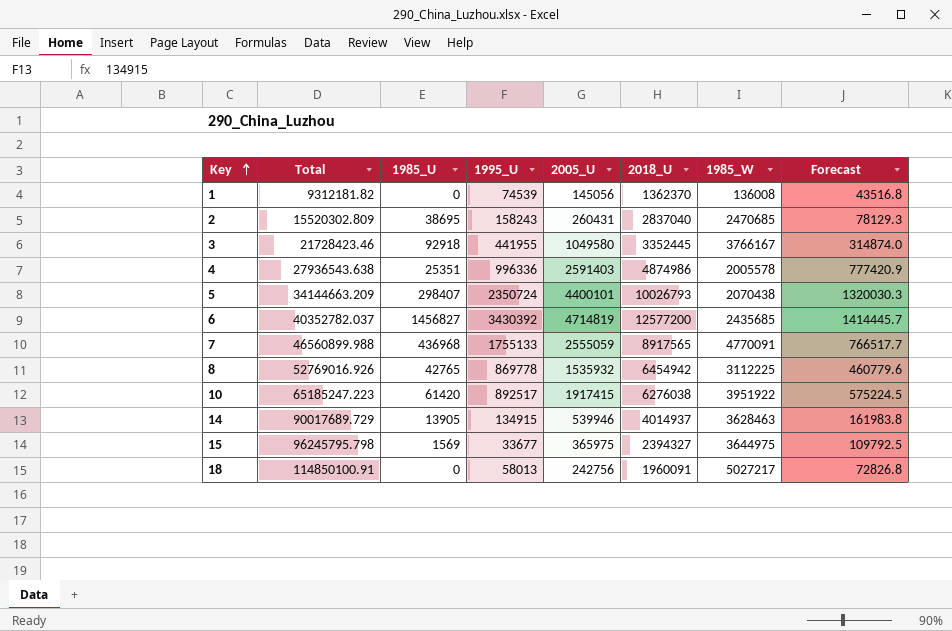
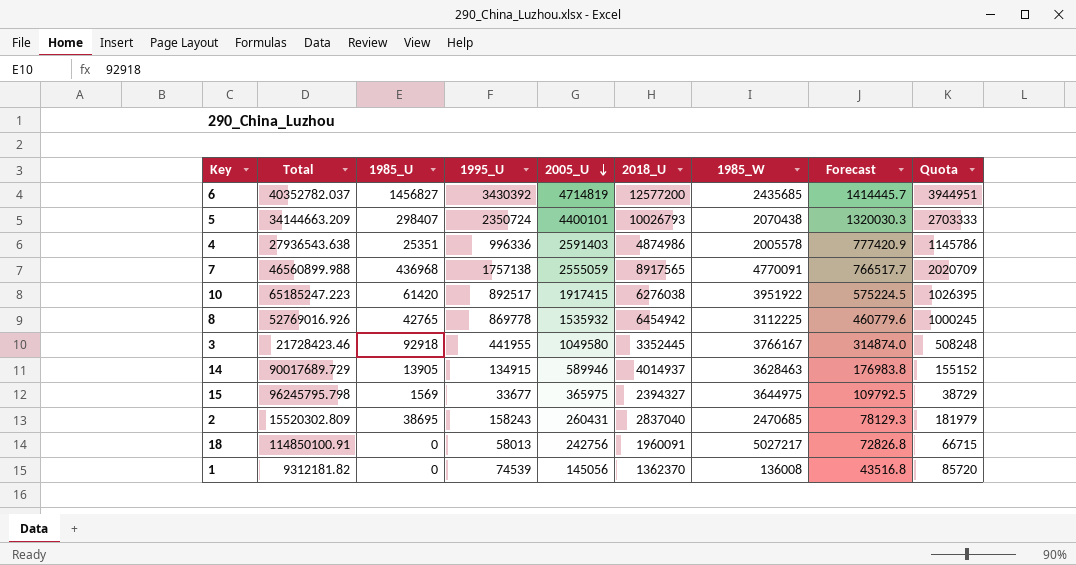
row order: Key ascending -> 2005_U descending
column Quota | formula: none -> [1995_U] * 1.15
7 | 1995_U: 1755133 -> 1757138
14 | 2005_U: 539946 -> 589946
14 | Forecast: 161983.8 -> 176983.8

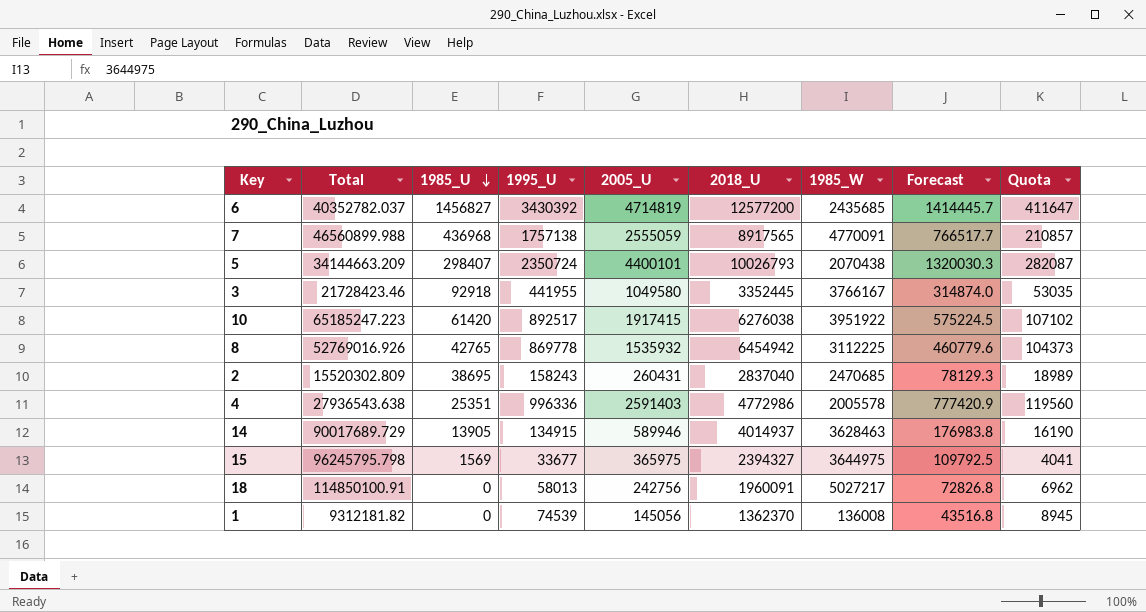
row order: 2005_U descending -> 1985_U descending
column Quota | formula: [1995_U] * 1.15 -> [1995_U] * 0.12
4 | 2018_U: 4874986 -> 4772986

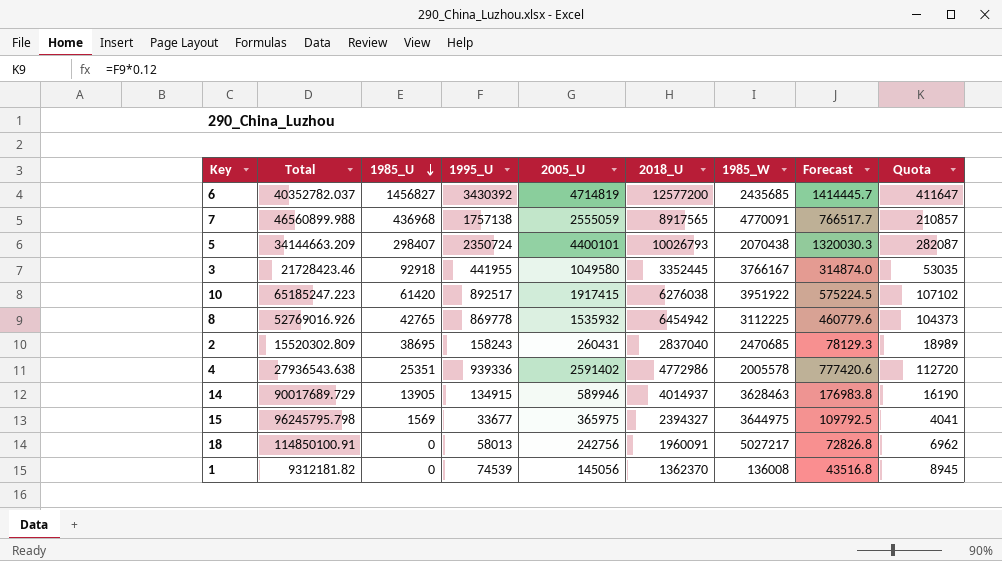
4 | 1995_U: 996336 -> 939336
4 | 2005_U: 2591403 -> 2591402
4 | Forecast: 777420.9 -> 777420.6
4 | Quota: 119560 -> 112720

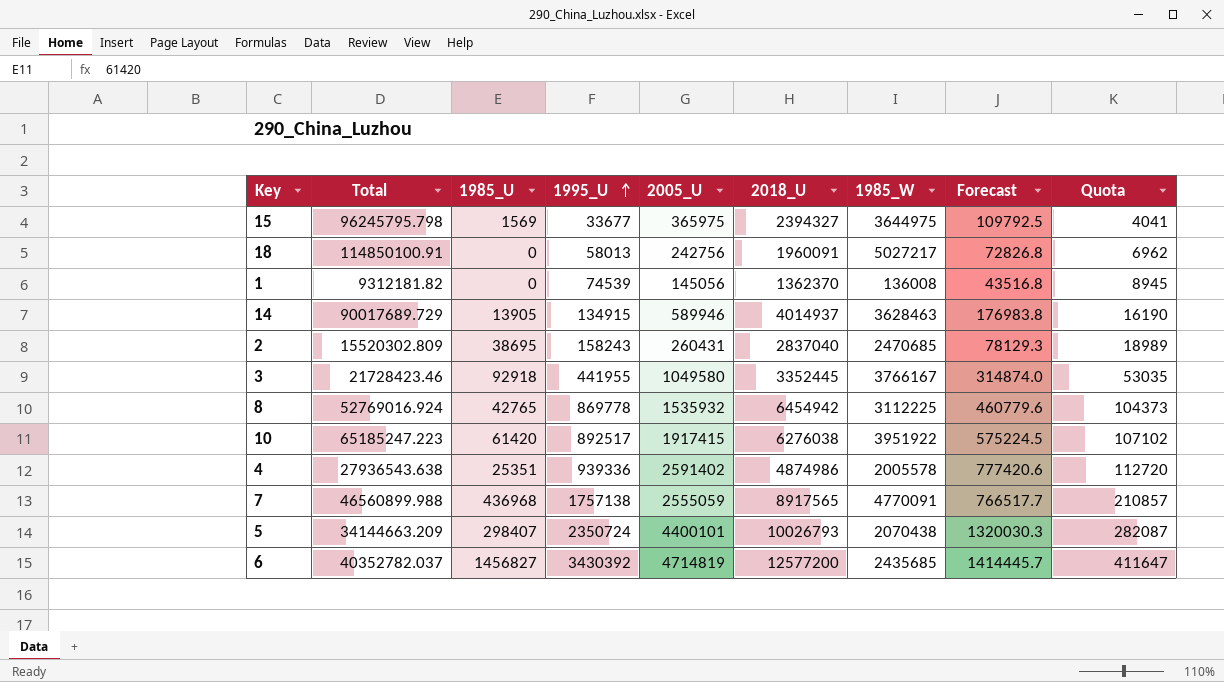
row order: 1985_U descending -> 1995_U ascending
8 | Total: 52769016.926 -> 52769016.924
4 | 2018_U: 4772986 -> 4874986

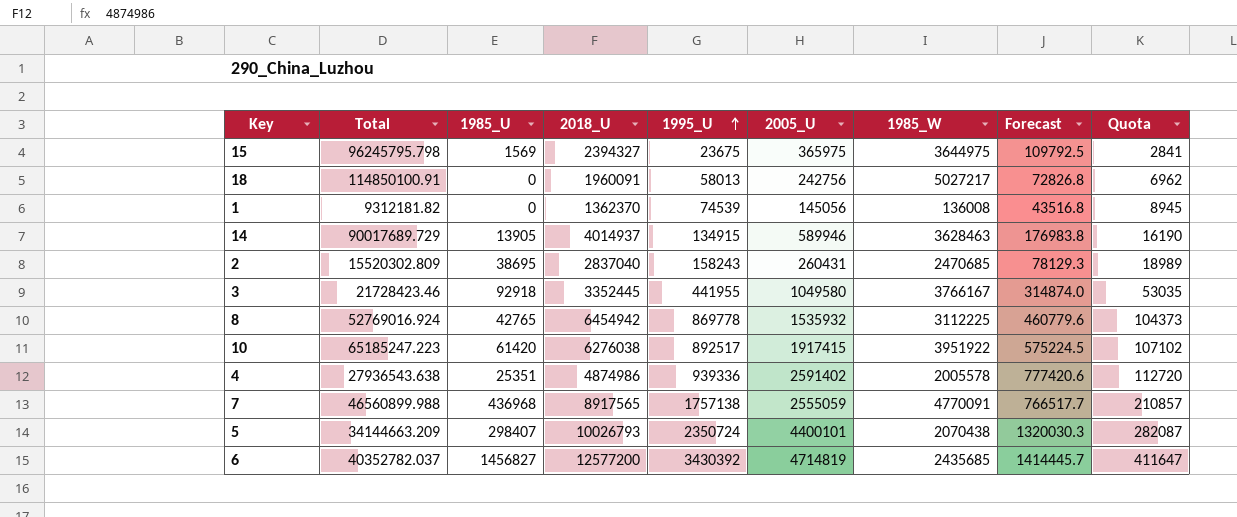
column 2018_U | position: 6 -> 4
15 | 1995_U: 33677 -> 23675
15 | Quota: 4041 -> 2841

